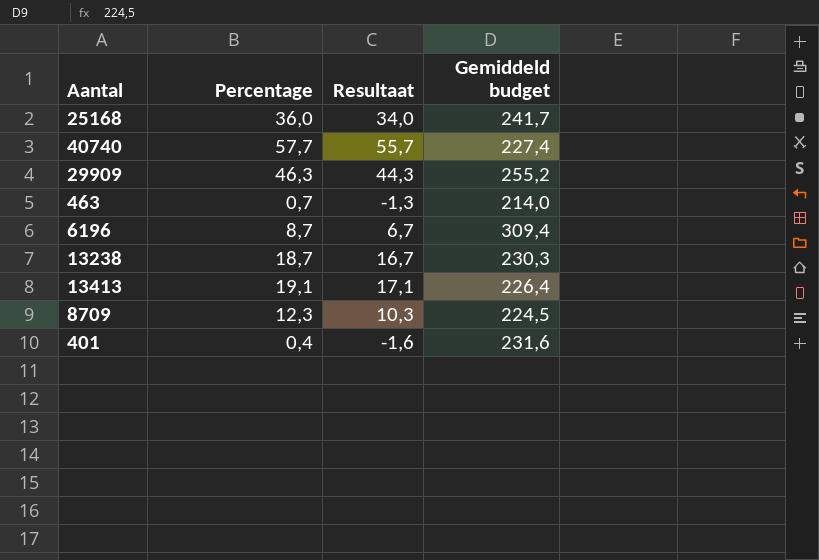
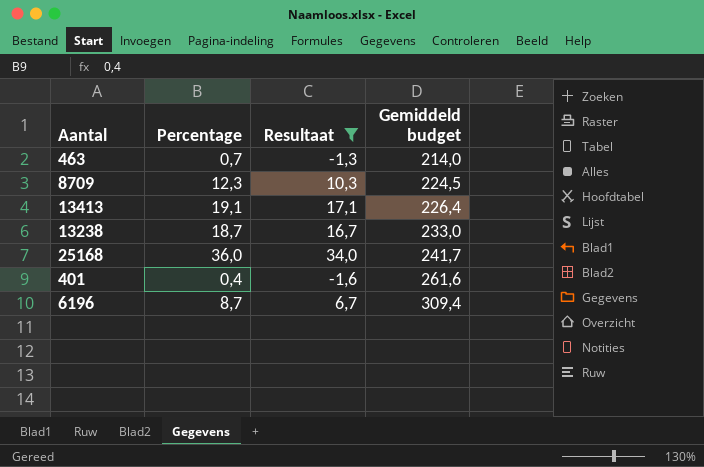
filter: none -> Resultaat <= 34,0
row order: none -> Gemiddeld budget ascending
13238 | Gemiddeld budget: 230,3 -> 233,0
401 | Gemiddeld budget: 231,6 -> 261,6

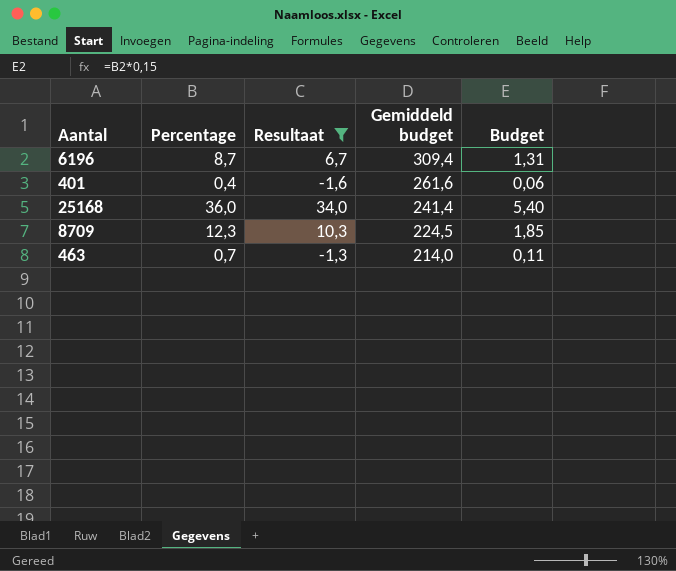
row order: Gemiddeld budget ascending -> Gemiddeld budget descending
column Budget | formula: none -> [Percentage] * 0,15
row 13413: 19,1 | 17,1 | 226,4 -> none
row 13238: 18,7 | 16,7 | 233,0 -> none
25168 | Gemiddeld budget: 241,7 -> 241,4

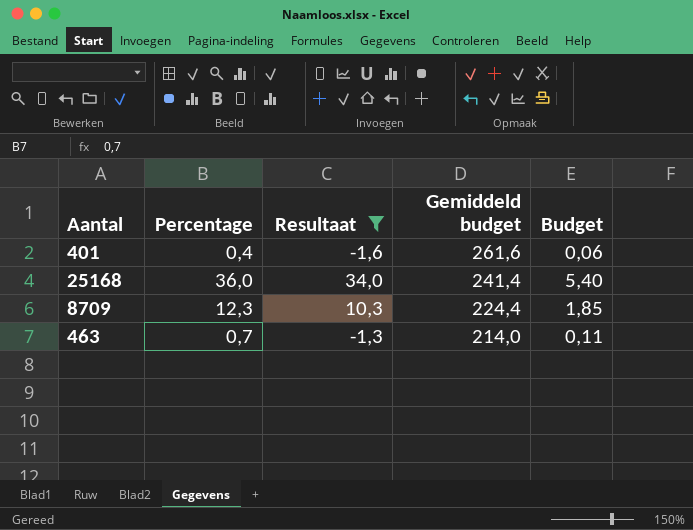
row 6196: 8,7 | 6,7 | 309,4 | 1,31 -> none
8709 | Gemiddeld budget: 224,5 -> 224,4

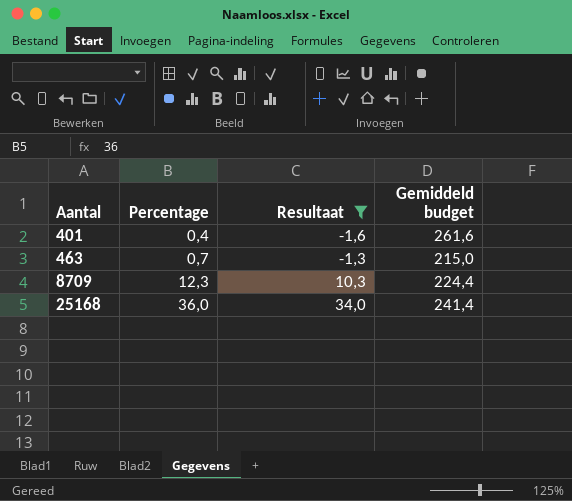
row order: Gemiddeld budget descending -> Aantal ascending
column Budget | formula: [Percentage] * 0,15 -> none
463 | Gemiddeld budget: 214,0 -> 215,0

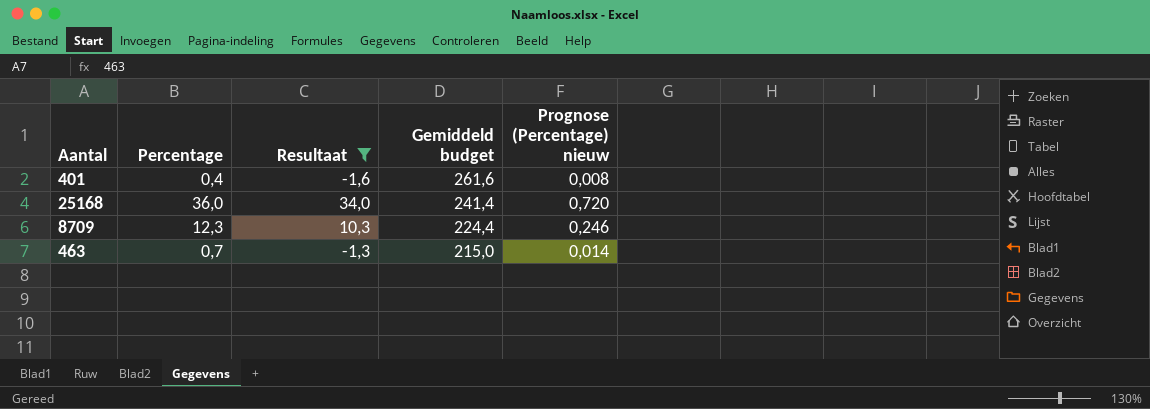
row order: Aantal ascending -> Gemiddeld budget descending
column Prognose (Percentage) nieuw | formula: none -> [Percentage] * 0,02

